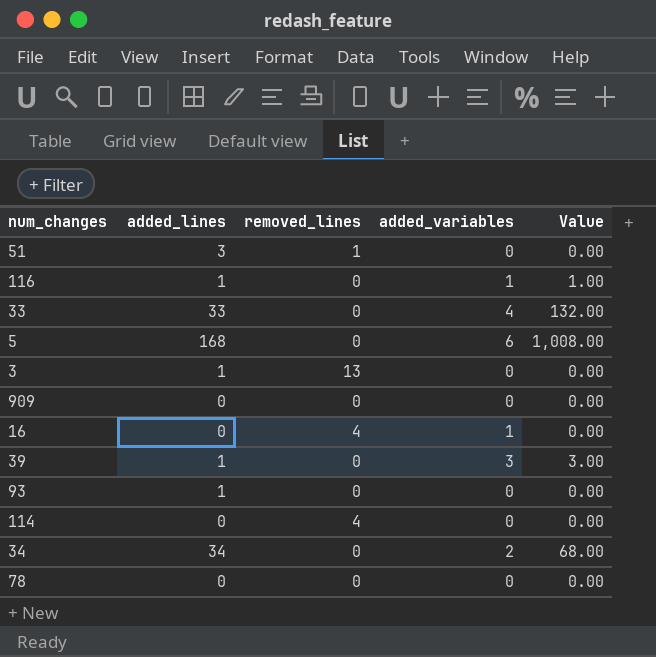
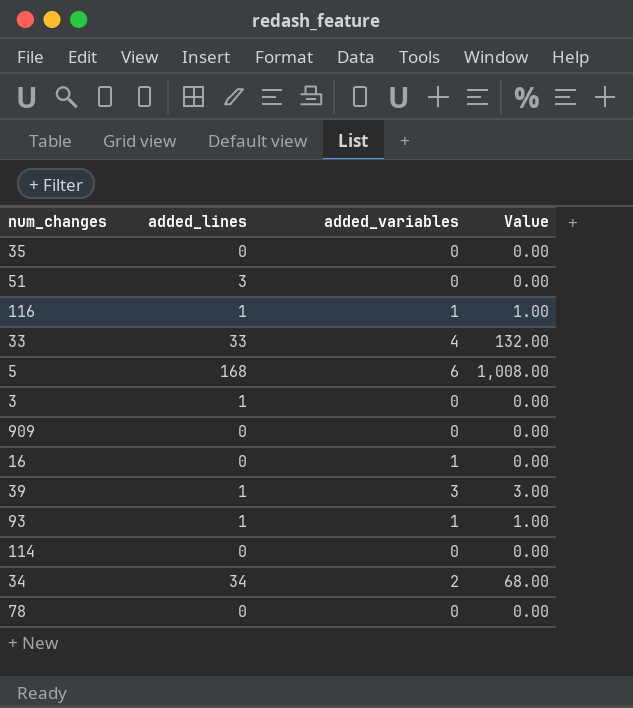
column removed_lines | position: 3 -> none
row 35: none -> 0 | 0 | 0.00
93 | added_variables: 0 -> 1
93 | Value: 0.00 -> 1.00

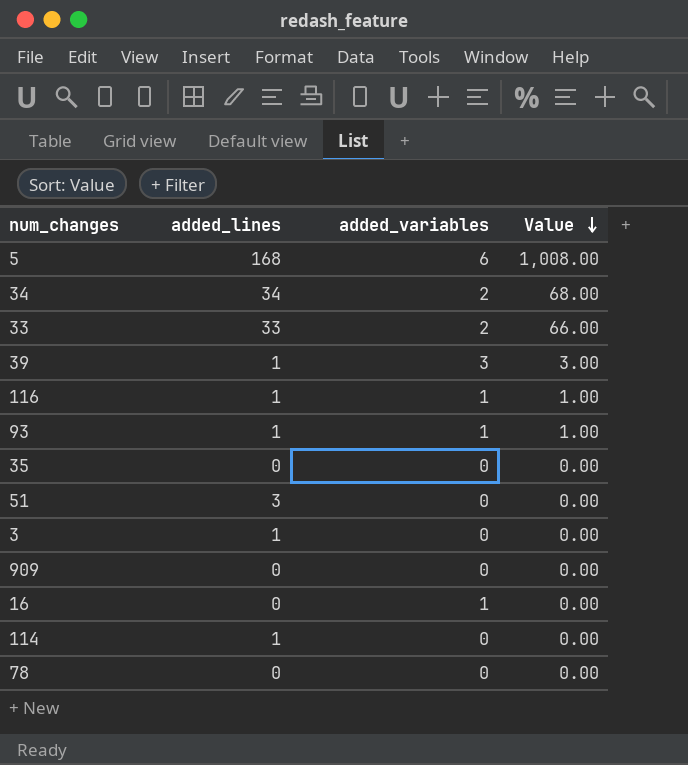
row order: none -> Value descending
33 | added_variables: 4 -> 2
33 | Value: 132.00 -> 66.00
114 | added_lines: 0 -> 1

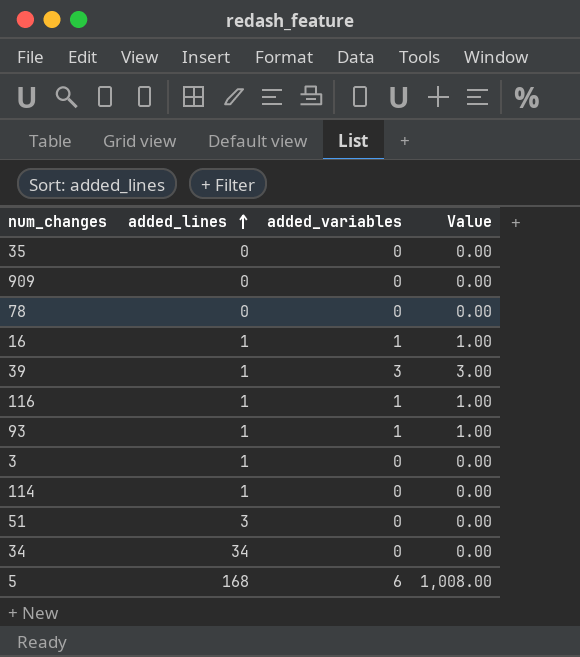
row order: Value descending -> added_lines ascending
row 33: 33 | 2 | 66.00 -> none
16 | added_lines: 0 -> 1
16 | Value: 0.00 -> 1.00
34 | added_variables: 2 -> 0
34 | Value: 68.00 -> 0.00

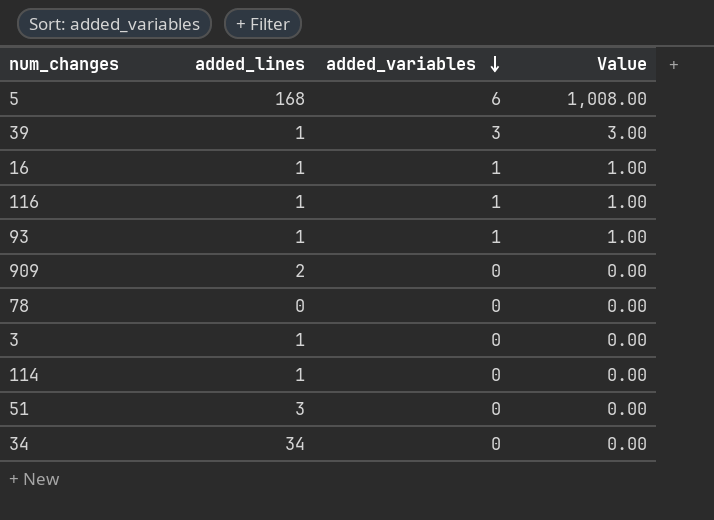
row order: added_lines ascending -> added_variables descending
row 35: 0 | 0 | 0.00 -> none
909 | added_lines: 0 -> 2

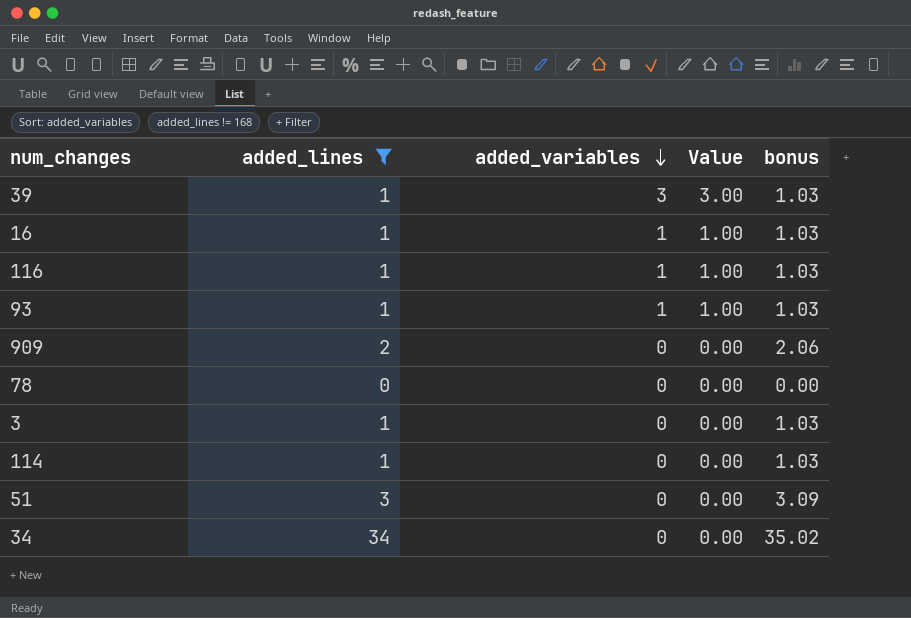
filter: none -> added_lines != 168
column bonus | formula: none -> [added_lines] * 1.03

